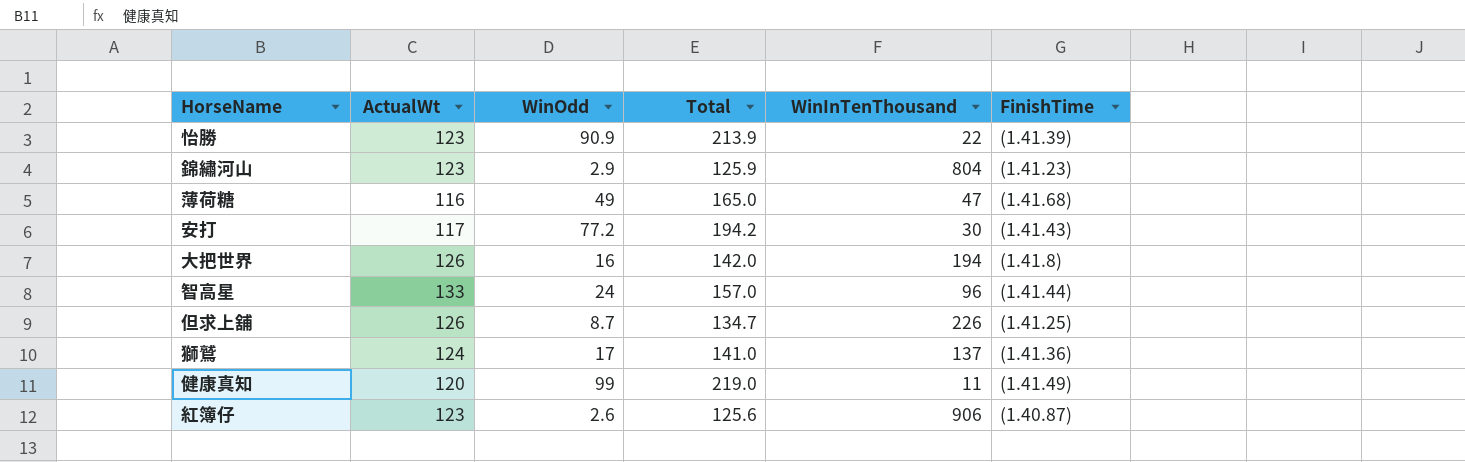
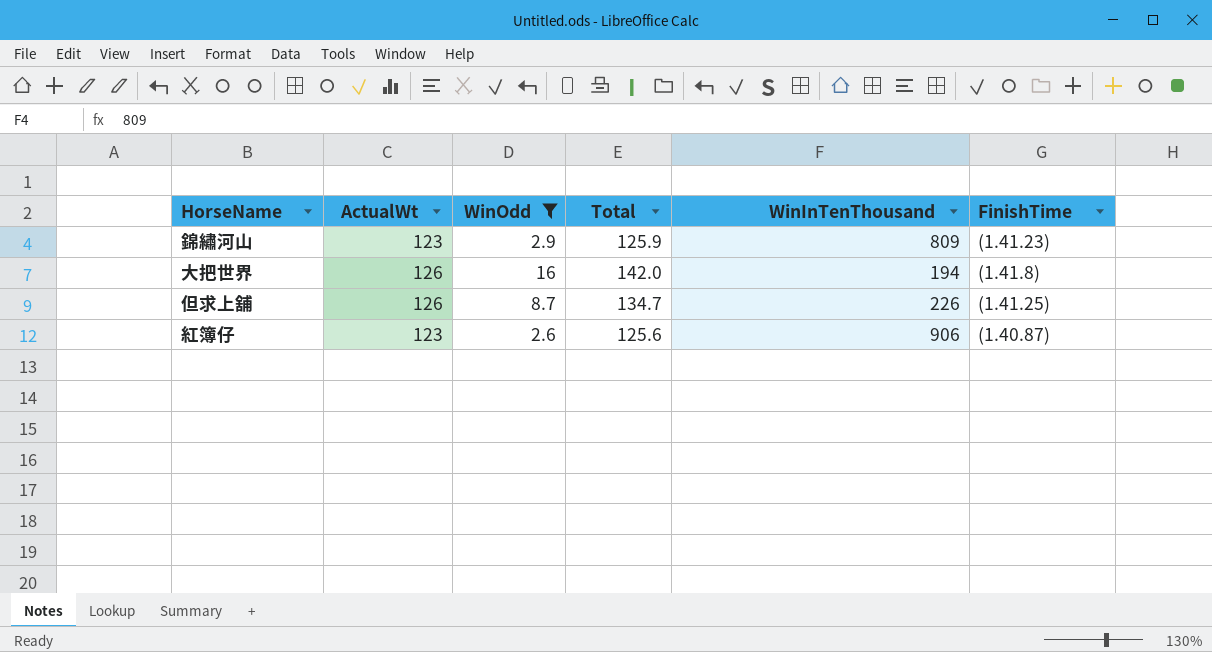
filter: none -> WinOdd <= 16
錦繡河山 | WinInTenThousand: 804 -> 809

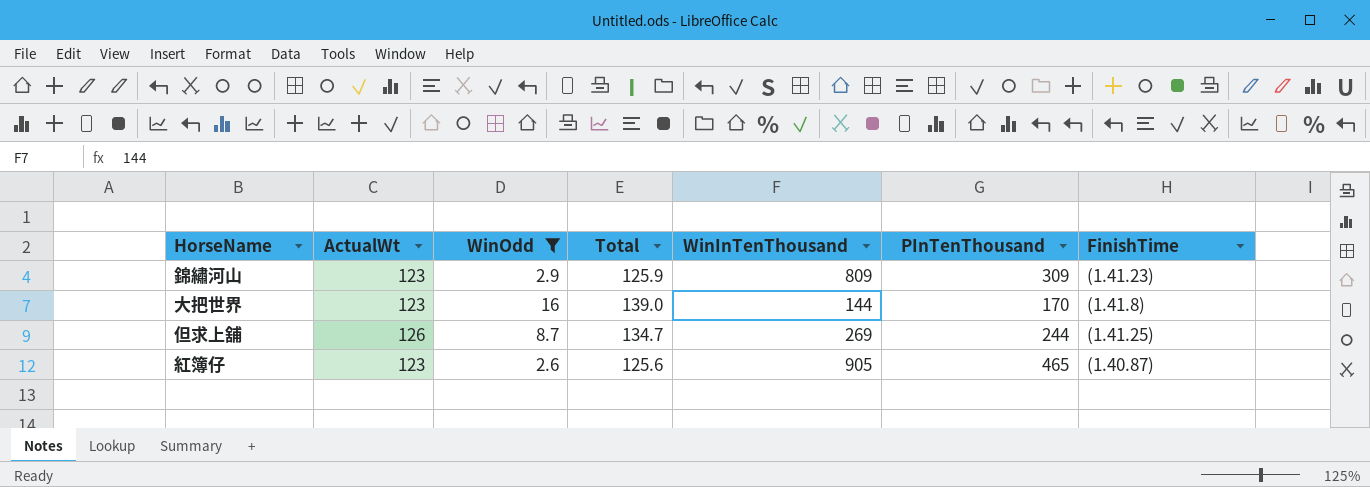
column PInTenThousand | position: none -> 6
大把世界 | ActualWt: 126 -> 123
大把世界 | Total: 142.0 -> 139.0
大把世界 | WinInTenThousand: 194 -> 144
但求上舖 | WinInTenThousand: 226 -> 269
紅簿仔 | WinInTenThousand: 906 -> 905

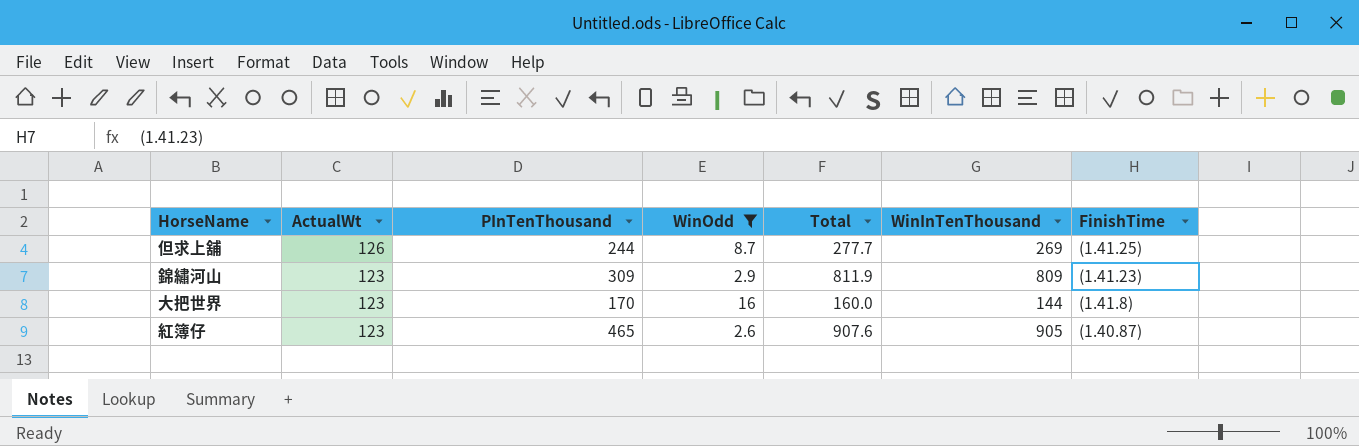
row order: none -> ActualWt descending
column PInTenThousand | position: 6 -> 3
column Total | formula: [ActualWt] + [WinOdd] -> [WinOdd] + [WinInTenThousand]

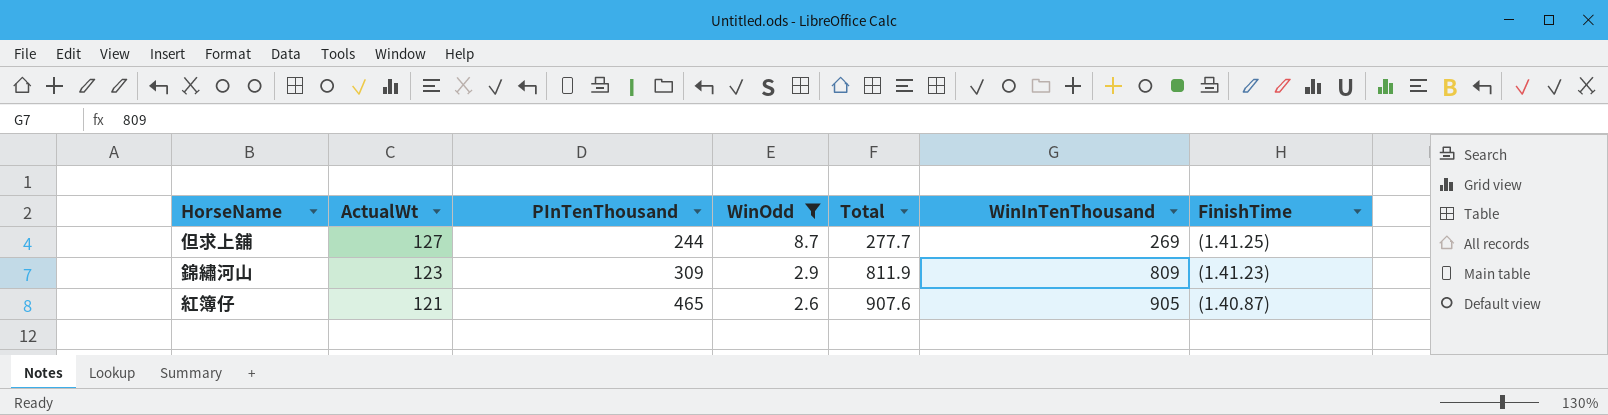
row 大把世界: 123 | 170 | 16 | 160.0 | 144 | (1.41.8) -> none
但求上舖 | ActualWt: 126 -> 127
紅簿仔 | ActualWt: 123 -> 121

